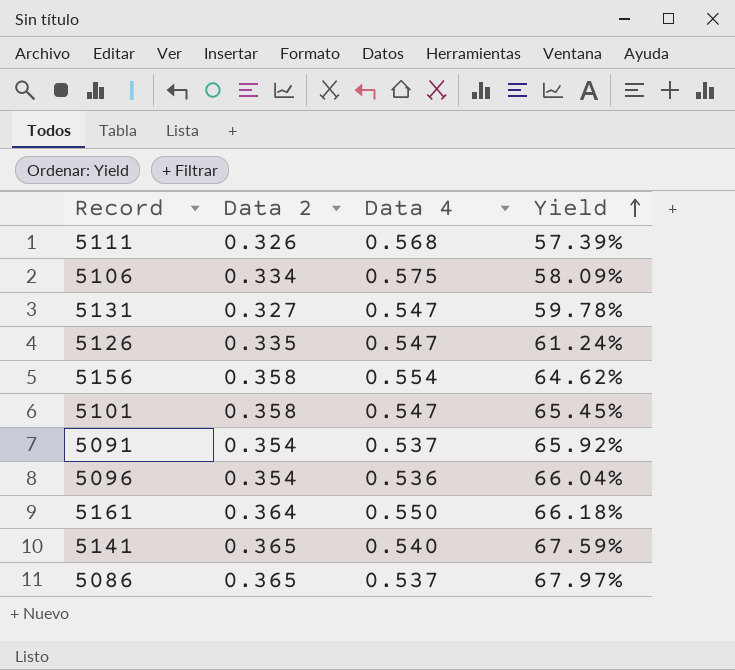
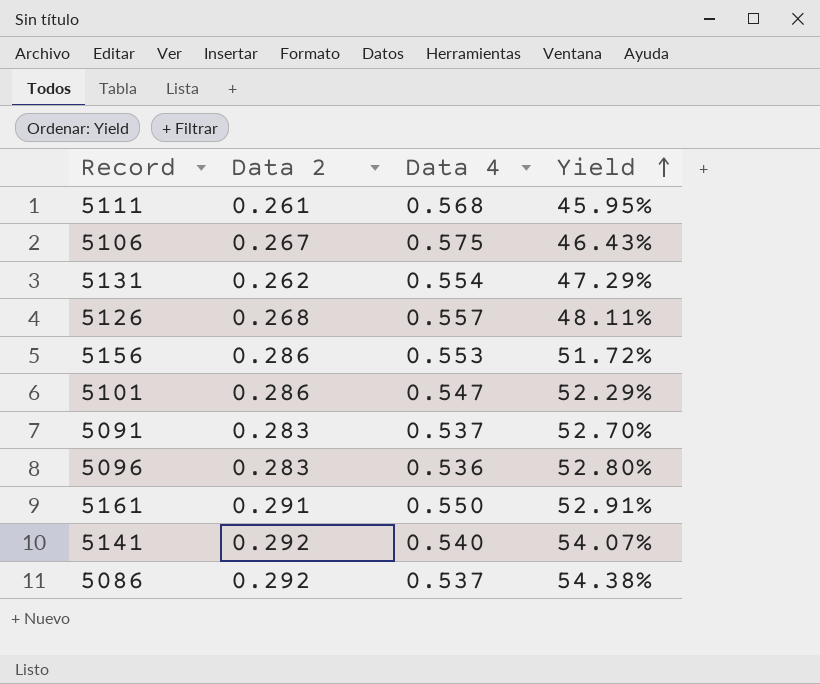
5111 | Data 2: 0.326 -> 0.261
5111 | Yield: 57.39% -> 45.95%
5106 | Data 2: 0.334 -> 0.267
5106 | Yield: 58.09% -> 46.43%
5131 | Data 2: 0.327 -> 0.262
5131 | Data 4: 0.547 -> 0.554
5131 | Yield: 59.78% -> 47.29%
5126 | Data 2: 0.335 -> 0.268
5126 | Data 4: 0.547 -> 0.557
5126 | Yield: 61.24% -> 48.11%
5156 | Data 2: 0.358 -> 0.286
5156 | Data 4: 0.554 -> 0.553
5156 | Yield: 64.62% -> 51.72%
5101 | Data 2: 0.358 -> 0.286
5101 | Yield: 65.45% -> 52.29%
5091 | Data 2: 0.354 -> 0.283
5091 | Yield: 65.92% -> 52.70%
5096 | Data 2: 0.354 -> 0.283
5096 | Yield: 66.04% -> 52.80%
5161 | Data 2: 0.364 -> 0.291
5161 | Yield: 66.18% -> 52.91%
5141 | Data 2: 0.365 -> 0.292
5141 | Yield: 67.59% -> 54.07%
5086 | Data 2: 0.365 -> 0.292
5086 | Yield: 67.97% -> 54.38%

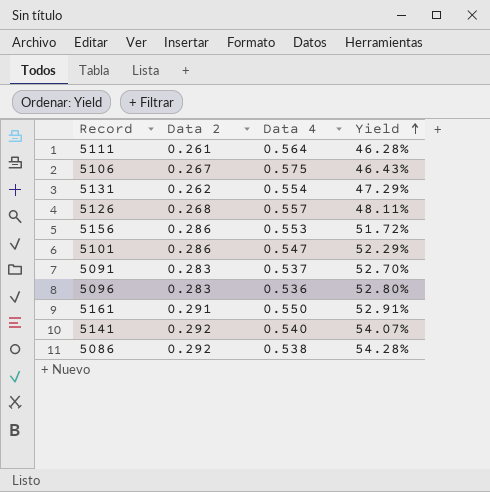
5111 | Data 4: 0.568 -> 0.564
5111 | Yield: 45.95% -> 46.28%
5086 | Data 4: 0.537 -> 0.538
5086 | Yield: 54.38% -> 54.28%

